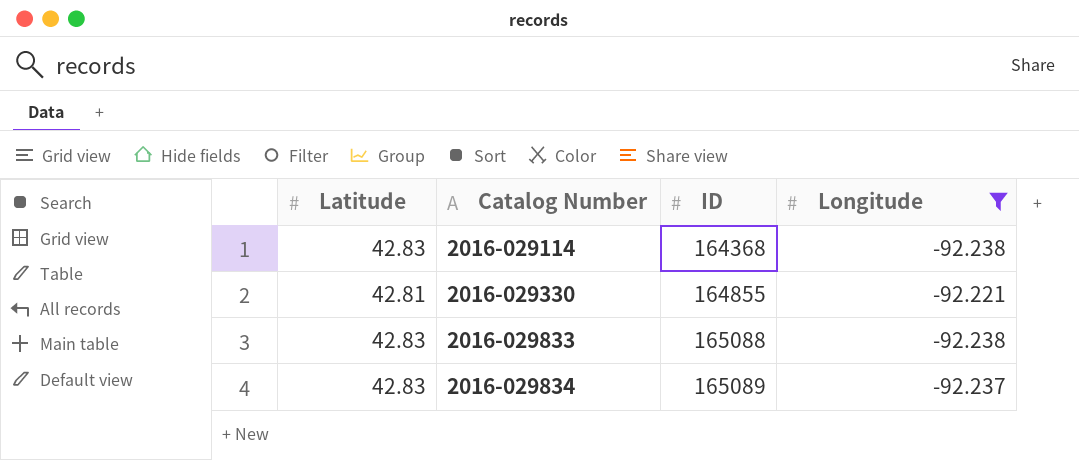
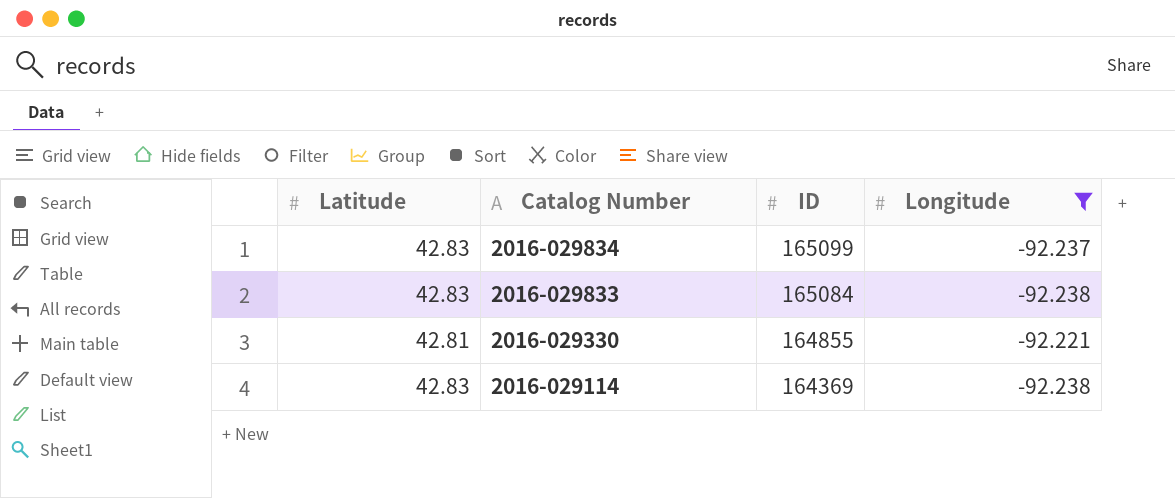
row order: Catalog Number ascending -> Catalog Number descending
2016-029834 | ID: 165089 -> 165099
2016-029833 | ID: 165088 -> 165084
2016-029114 | ID: 164368 -> 164369

